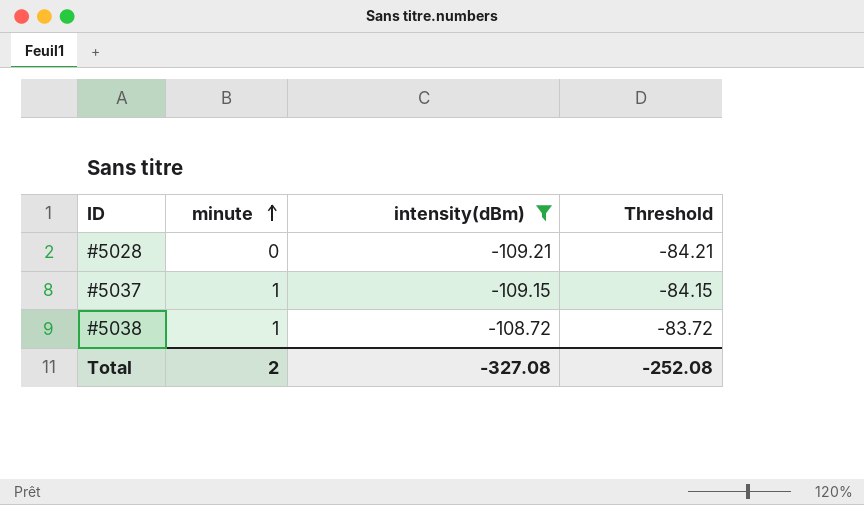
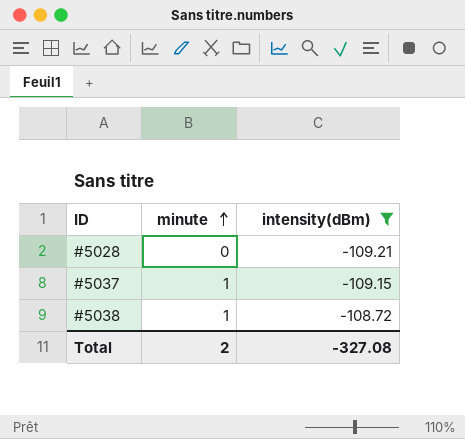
column Threshold | formula: [intensity(dBm)] + 25 -> none

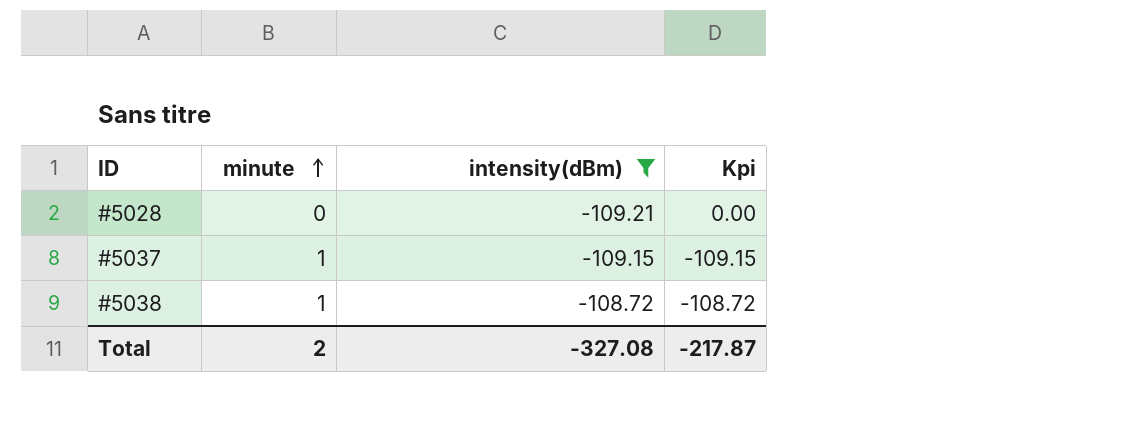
column Kpi | formula: none -> [minute] * [intensity(dBm)]

